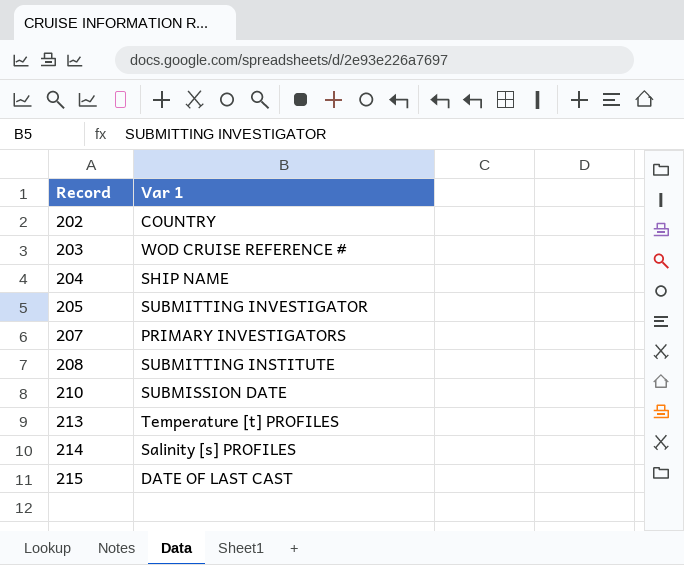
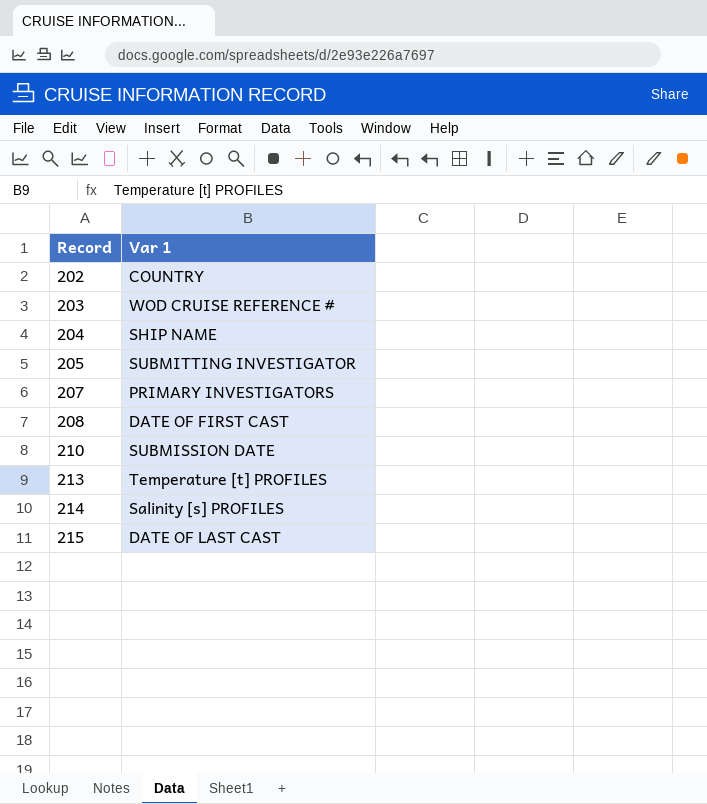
208 | Var 1: SUBMITTING INSTITUTE -> DATE OF FIRST CAST

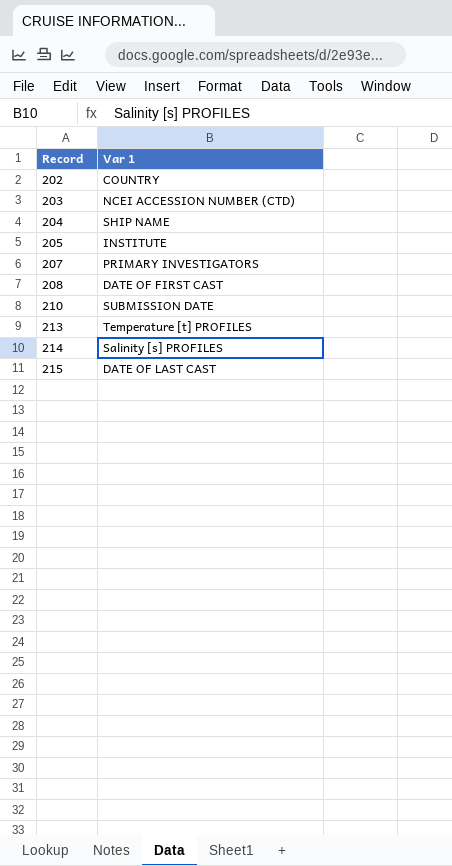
203 | Var 1: WOD CRUISE REFERENCE # -> NCEI ACCESSION NUMBER (CTD)
205 | Var 1: SUBMITTING INVESTIGATOR -> INSTITUTE

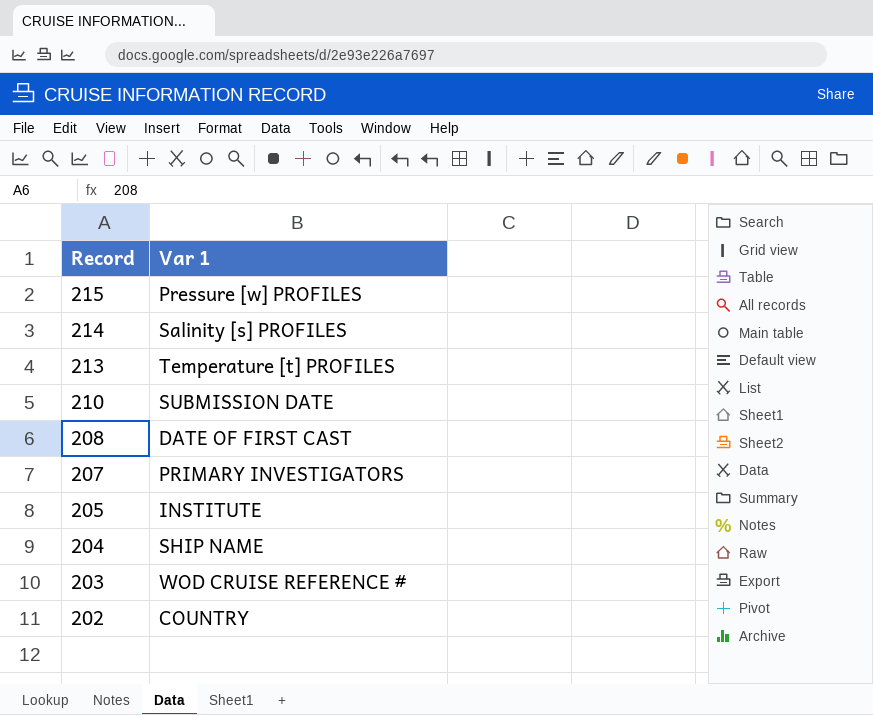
row order: Record ascending -> Record descending
215 | Var 1: DATE OF LAST CAST -> Pressure [w] PROFILES
203 | Var 1: NCEI ACCESSION NUMBER (CTD) -> WOD CRUISE REFERENCE #

